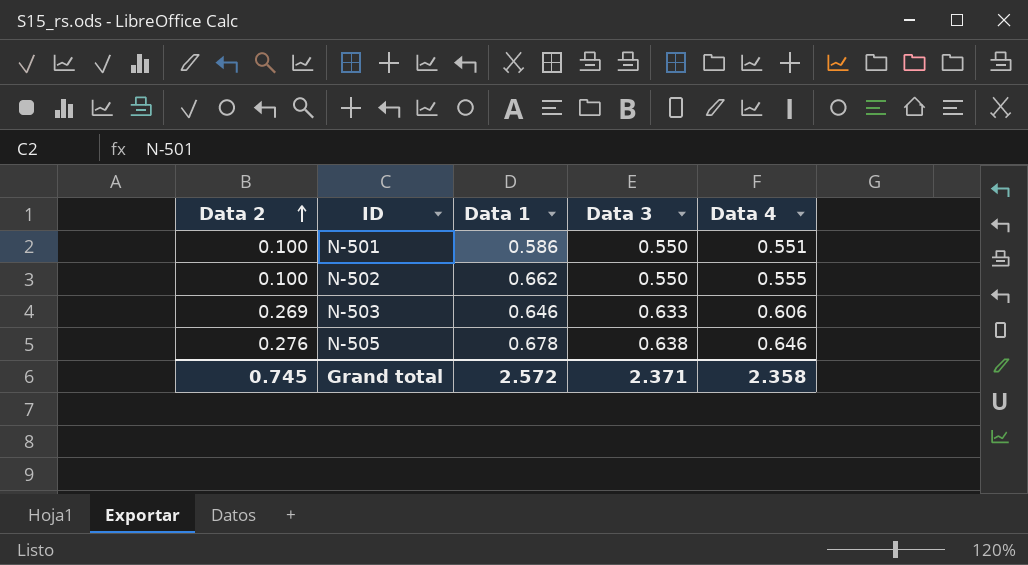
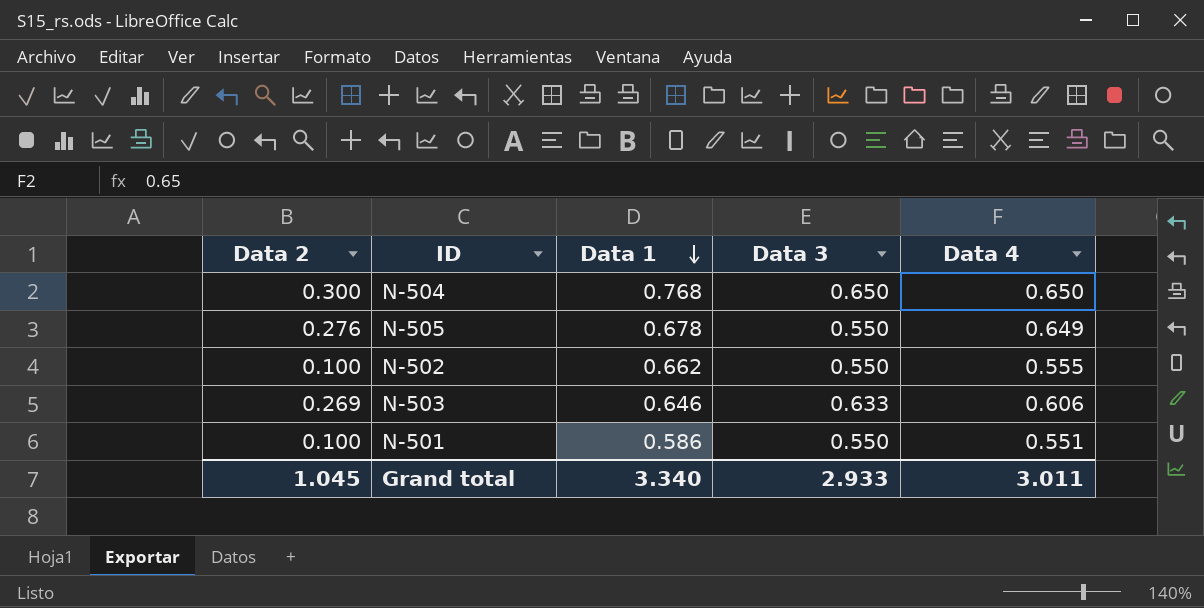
row order: Data 2 ascending -> Data 1 descending
row N-504: none -> 0.300 | 0.768 | 0.650 | 0.650
N-505 | Data 3: 0.638 -> 0.550
N-505 | Data 4: 0.646 -> 0.649
Grand total | Data 2: 0.745 -> 1.045
Grand total | Data 1: 2.572 -> 3.340
Grand total | Data 3: 2.371 -> 2.933
Grand total | Data 4: 2.358 -> 3.011

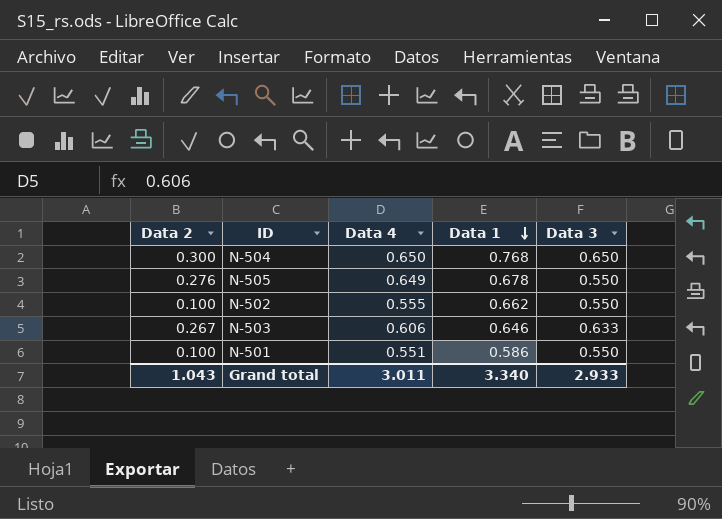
column Data 4 | position: 5 -> 3
N-503 | Data 2: 0.269 -> 0.267
Grand total | Data 2: 1.045 -> 1.043

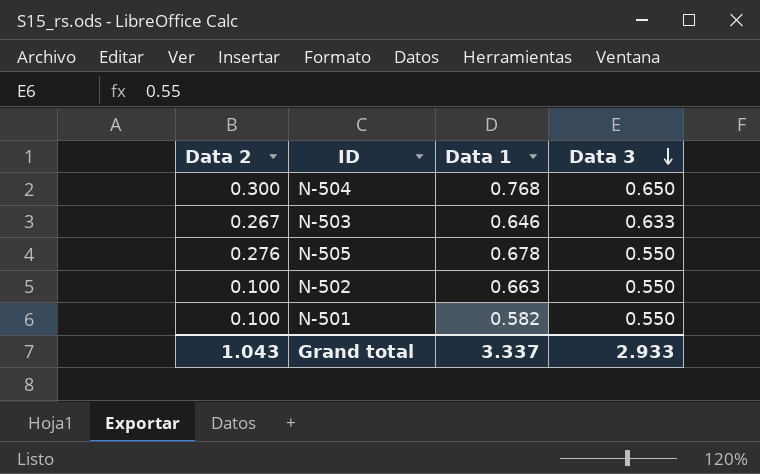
row order: Data 1 descending -> Data 3 descending
column Data 4 | position: 3 -> none
N-502 | Data 1: 0.662 -> 0.663
N-501 | Data 1: 0.586 -> 0.582
Grand total | Data 1: 3.340 -> 3.337

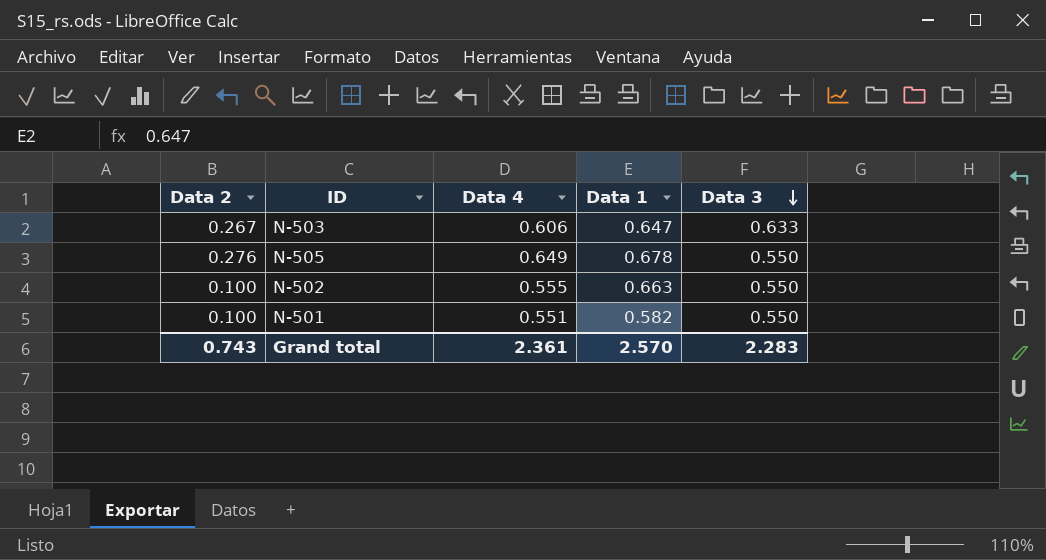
column Data 4 | position: none -> 3
row N-504: 0.300 | 0.768 | 0.650 -> none
N-503 | Data 1: 0.646 -> 0.647
Grand total | Data 2: 1.043 -> 0.743
Grand total | Data 1: 3.337 -> 2.570
Grand total | Data 3: 2.933 -> 2.283

